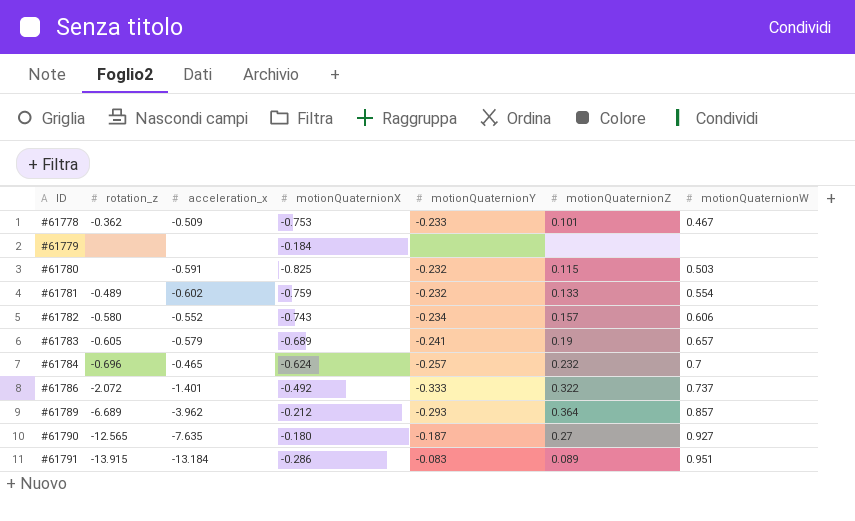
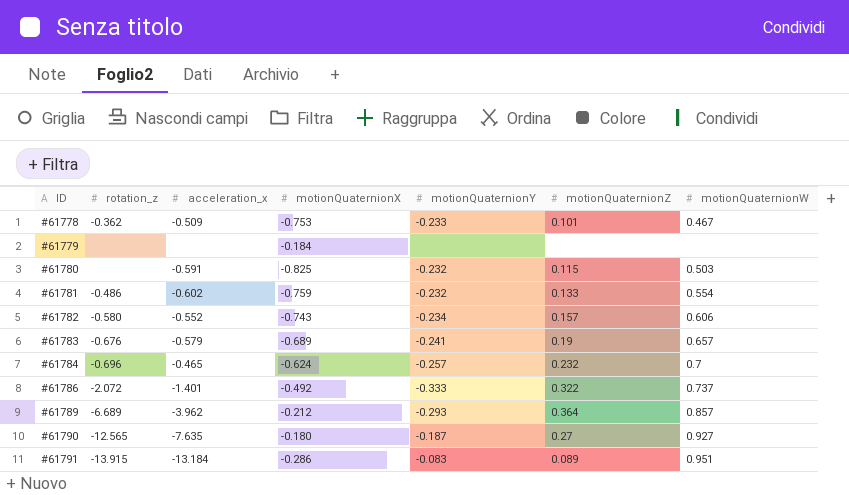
#61781 | rotation_z: -0.489 -> -0.486
#61783 | rotation_z: -0.605 -> -0.676

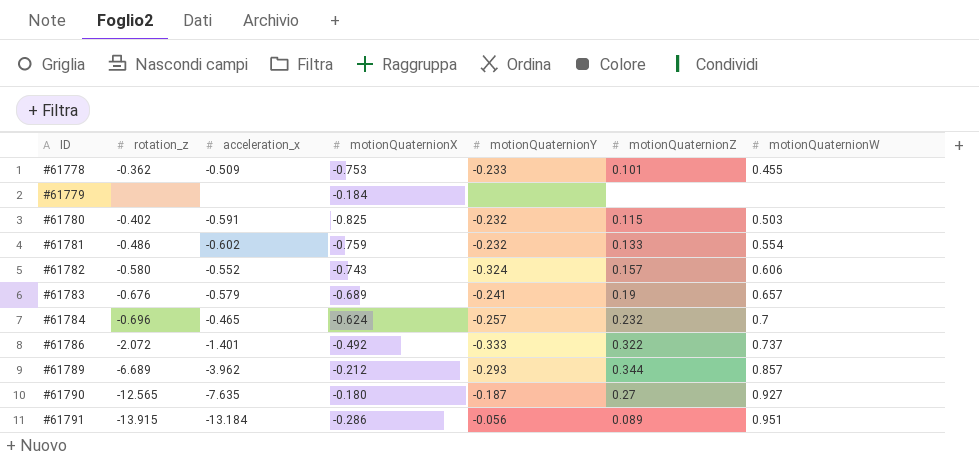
#61778 | motionQuaternionW: 0.467 -> 0.455
#61780 | rotation_z: none -> -0.402
#61782 | motionQuaternionY: -0.234 -> -0.324
#61789 | motionQuaternionZ: 0.364 -> 0.344
#61791 | motionQuaternionY: -0.083 -> -0.056

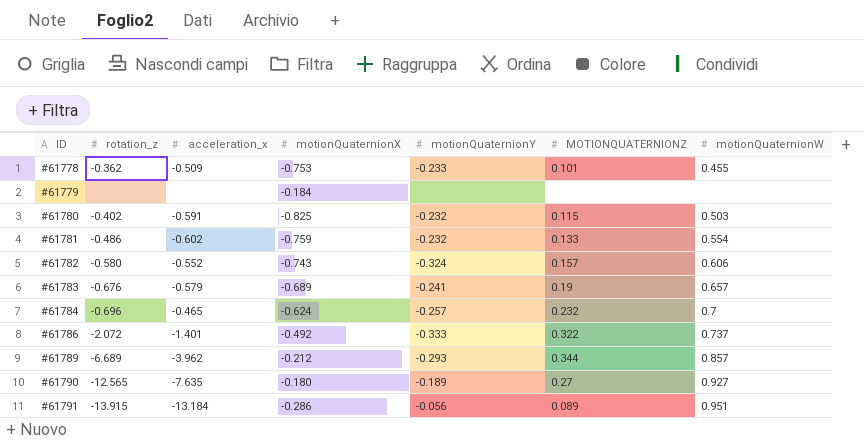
column name: motionQuaternionZ -> MOTIONQUATERNIONZ
#61790 | motionQuaternionY: -0.187 -> -0.189

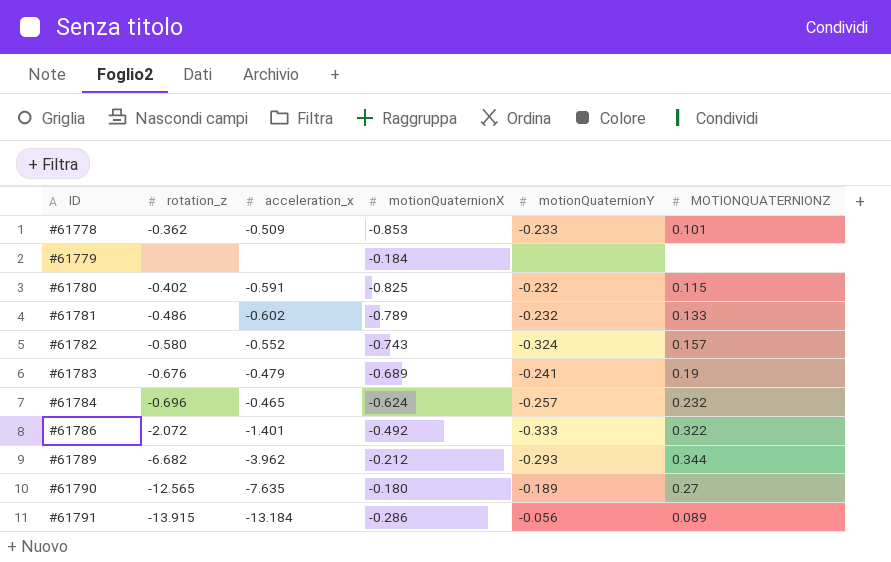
column motionQuaternionW | position: 7 -> none
#61778 | motionQuaternionX: -0.753 -> -0.853
#61781 | motionQuaternionX: -0.759 -> -0.789
#61783 | acceleration_x: -0.579 -> -0.479
#61789 | rotation_z: -6.689 -> -6.682

